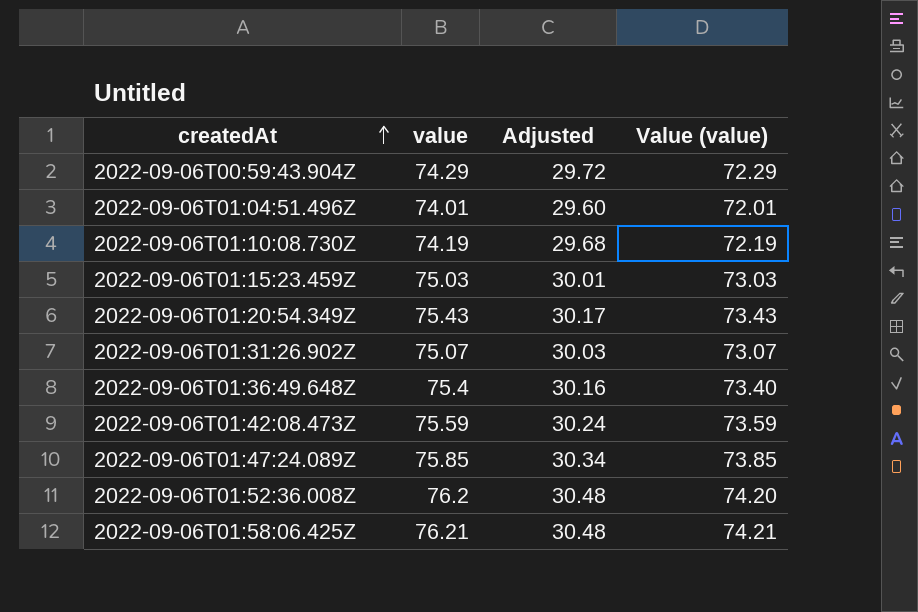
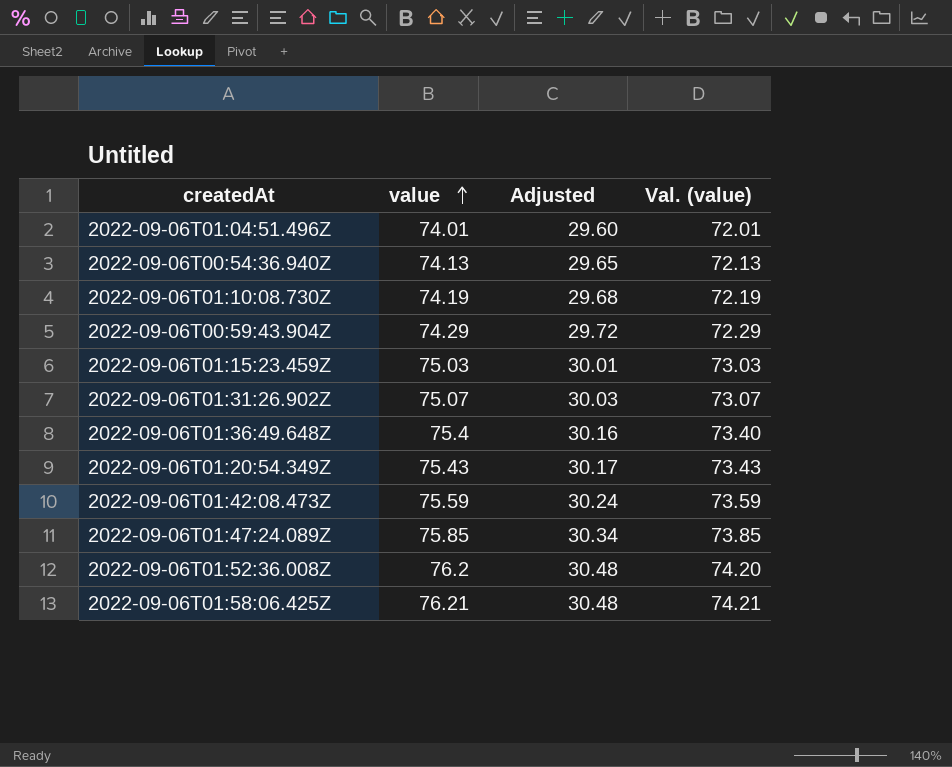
row order: createdAt ascending -> value ascending
column name: Value (value) -> Val. (value)
row 2022-09-06T00:54:36.940Z: none -> 74.13 | 29.65 | 72.13

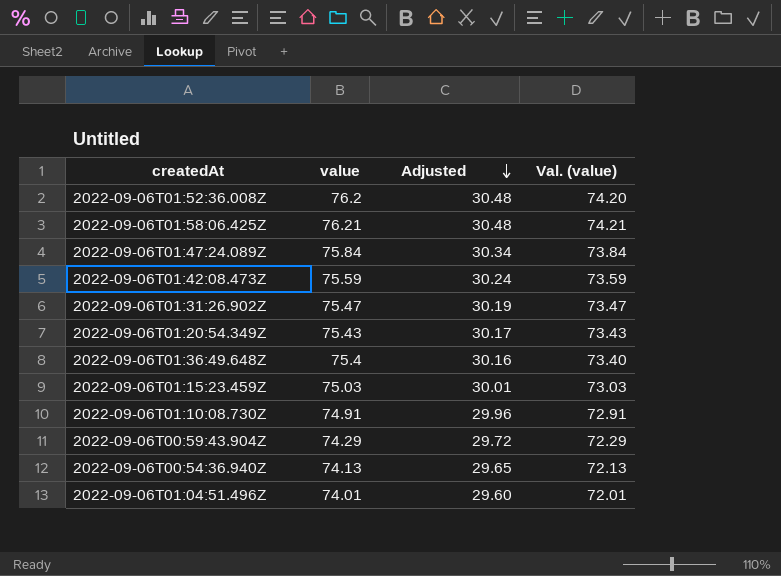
row order: value ascending -> Adjusted descending
2022-09-06T01:47:24.089Z | value: 75.85 -> 75.84
2022-09-06T01:47:24.089Z | Val. (value): 73.85 -> 73.84
2022-09-06T01:31:26.902Z | value: 75.07 -> 75.47
2022-09-06T01:31:26.902Z | Adjusted: 30.03 -> 30.19
2022-09-06T01:31:26.902Z | Val. (value): 73.07 -> 73.47
2022-09-06T01:10:08.730Z | value: 74.19 -> 74.91
2022-09-06T01:10:08.730Z | Adjusted: 29.68 -> 29.96
2022-09-06T01:10:08.730Z | Val. (value): 72.19 -> 72.91

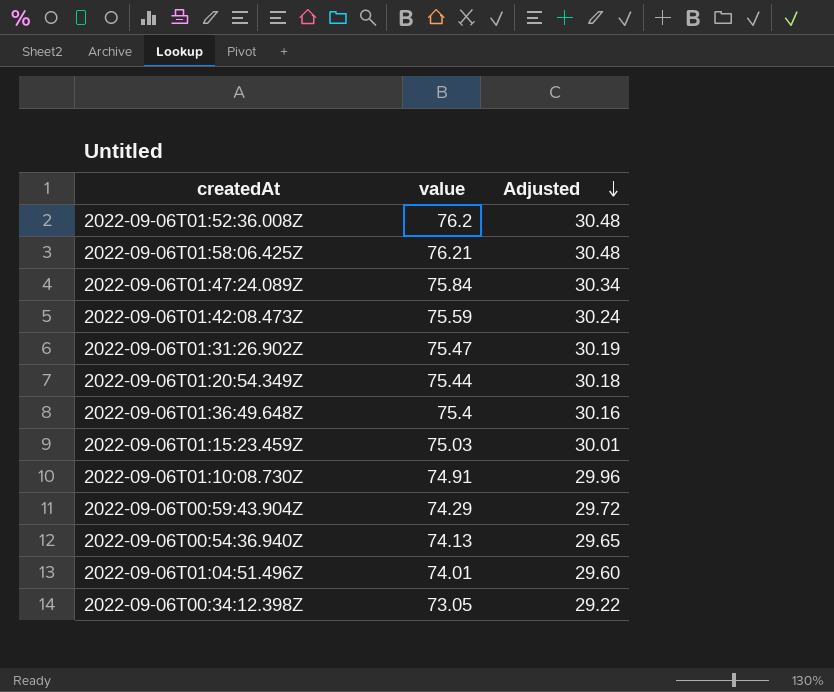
column Val. (value) | formula: [value] - 2 -> none
2022-09-06T01:20:54.349Z | value: 75.43 -> 75.44
2022-09-06T01:20:54.349Z | Adjusted: 30.17 -> 30.18
row 2022-09-06T00:34:12.398Z: none -> 73.05 | 29.22

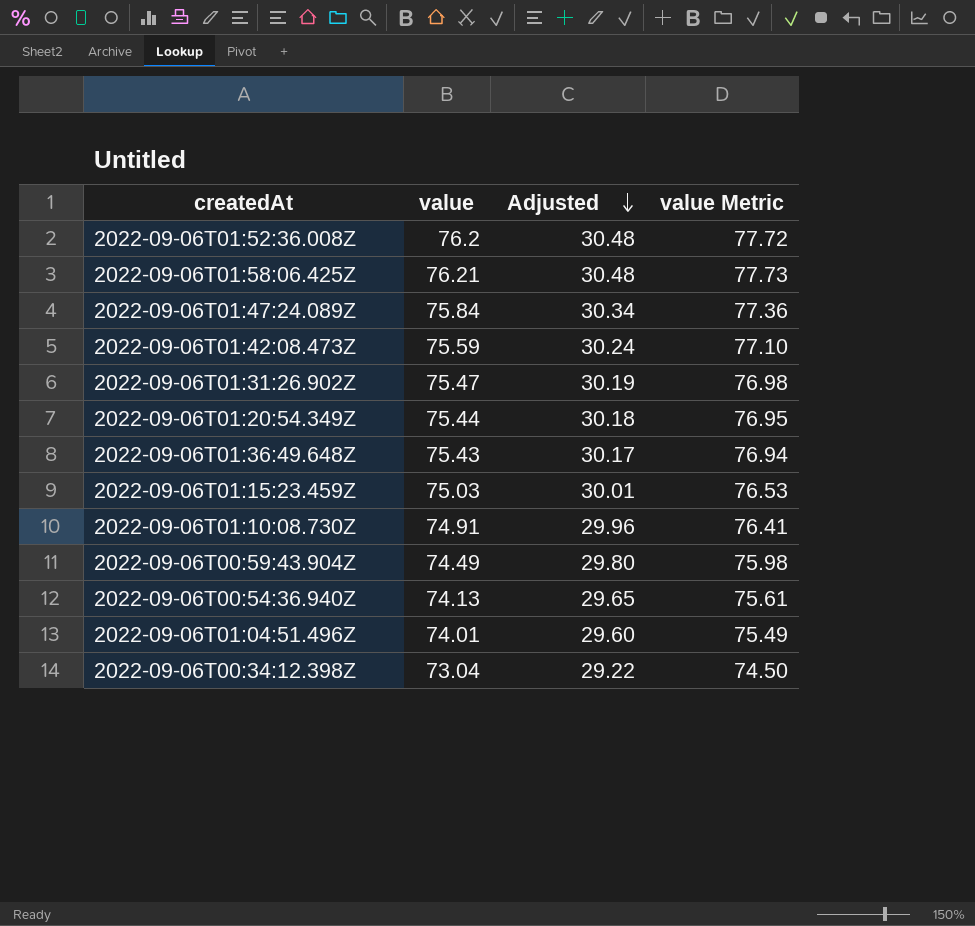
column value Metric | formula: none -> [value] * 1.02
2022-09-06T01:36:49.648Z | value: 75.4 -> 75.43
2022-09-06T01:36:49.648Z | Adjusted: 30.16 -> 30.17
2022-09-06T00:59:43.904Z | value: 74.29 -> 74.49
2022-09-06T00:59:43.904Z | Adjusted: 29.72 -> 29.80
2022-09-06T00:34:12.398Z | value: 73.05 -> 73.04

